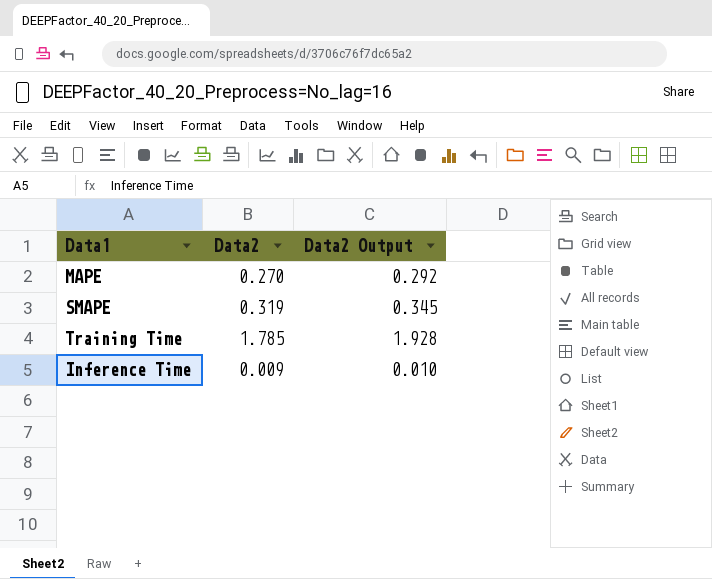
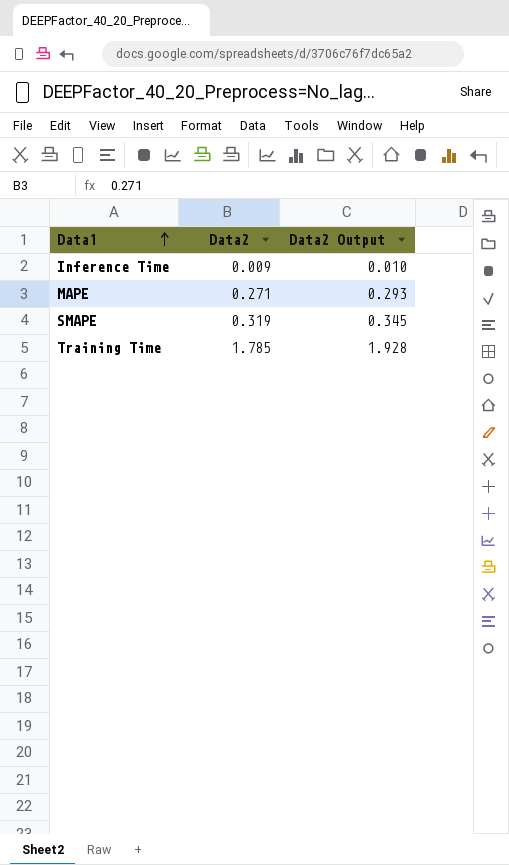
row order: none -> Data1 ascending
MAPE | Data2: 0.270 -> 0.271
MAPE | Data2 Output: 0.292 -> 0.293

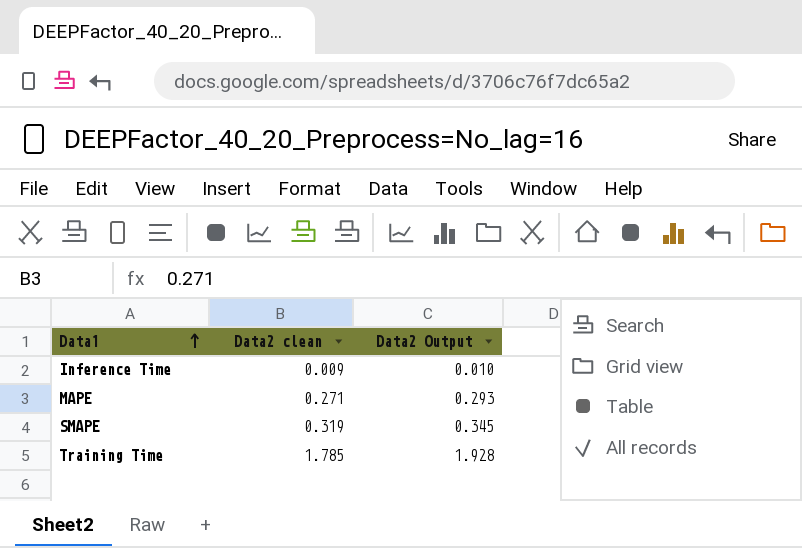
column name: Data2 -> Data2 clean

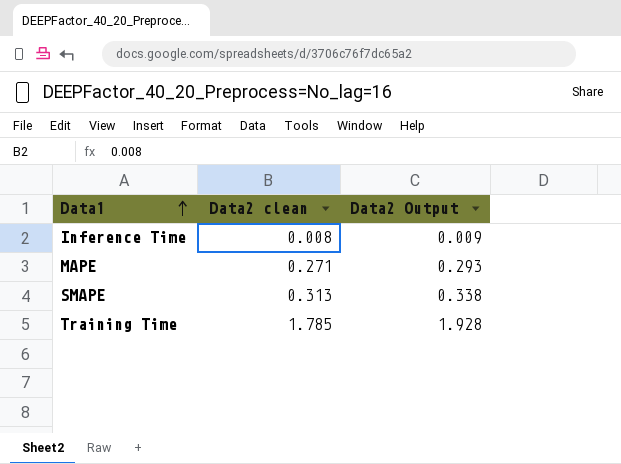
Inference Time | Data2 clean: 0.009 -> 0.008
Inference Time | Data2 Output: 0.010 -> 0.009
SMAPE | Data2 clean: 0.319 -> 0.313
SMAPE | Data2 Output: 0.345 -> 0.338

